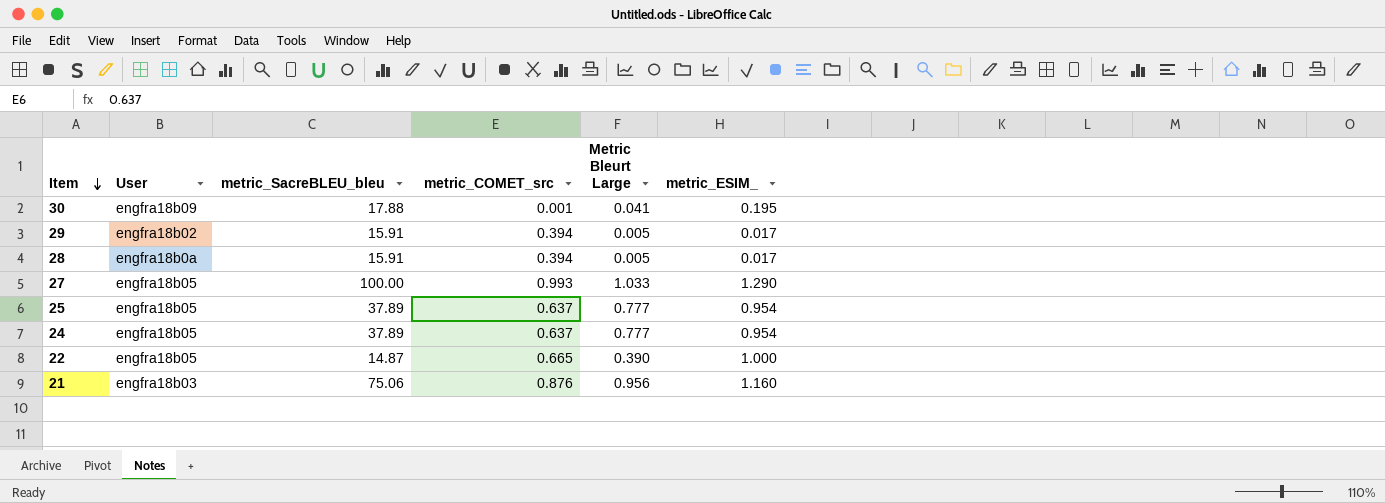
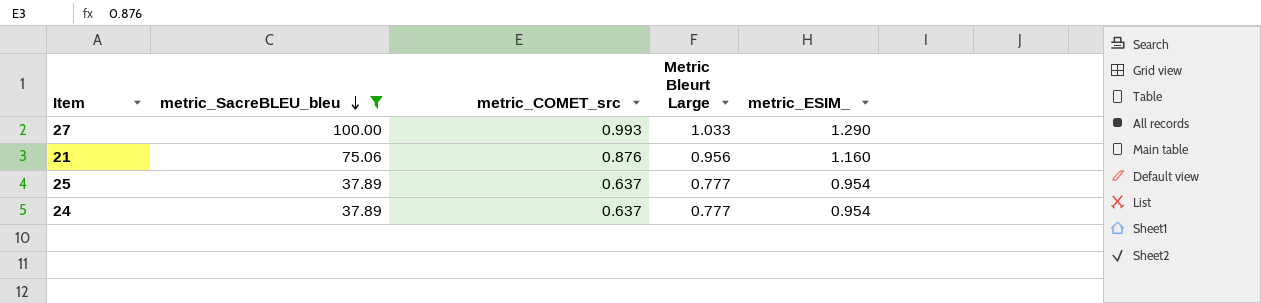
filter: none -> metric_SacreBLEU_bleu >= 37.89
row order: Item descending -> metric_SacreBLEU_bleu descending
column User | position: 2 -> none

